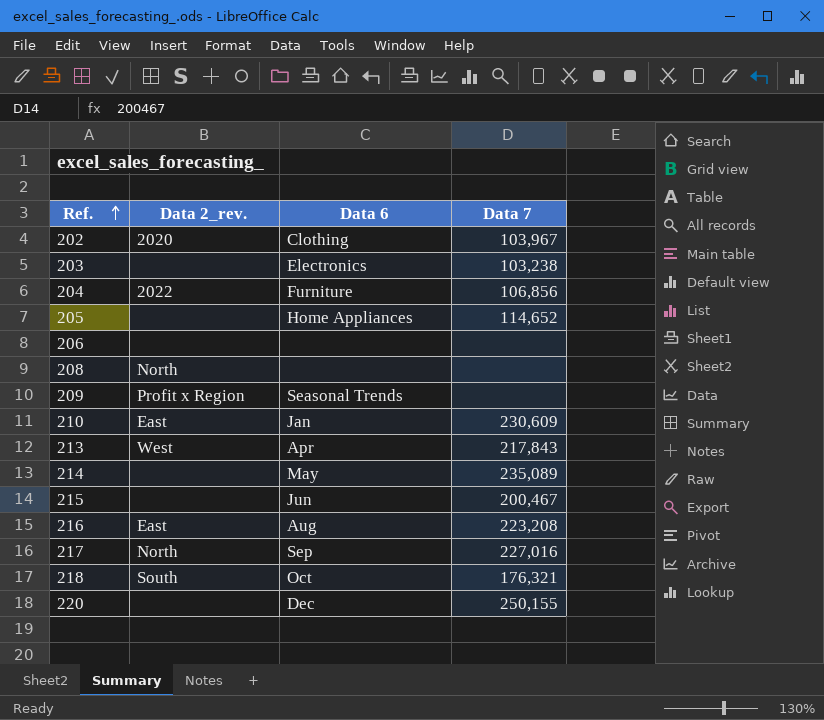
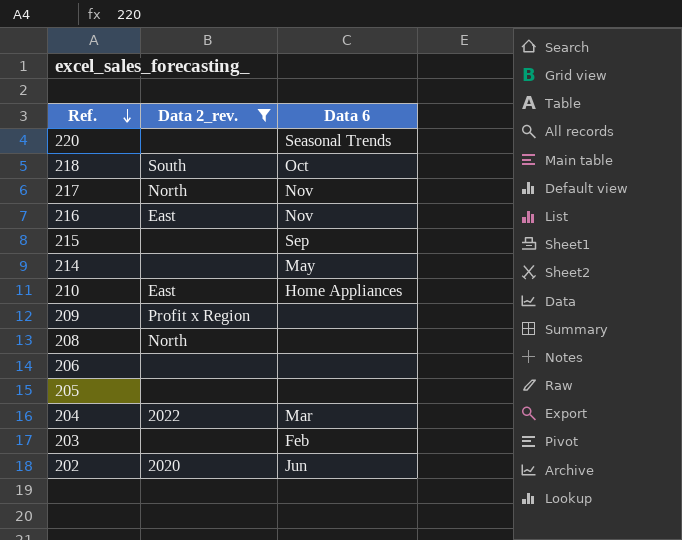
filter: none -> Data 2_rev. != West
row order: Ref. ascending -> Ref. descending
column Data 7 | position: 4 -> none
220 | Data 6: Dec -> Seasonal Trends
217 | Data 6: Sep -> Nov
216 | Data 6: Aug -> Nov
215 | Data 6: Jun -> Sep
210 | Data 6: Jan -> Home Appliances
209 | Data 6: Seasonal Trends -> none
205 | Data 6: Home Appliances -> none
204 | Data 6: Furniture -> Mar
203 | Data 6: Electronics -> Feb
202 | Data 6: Clothing -> Jun

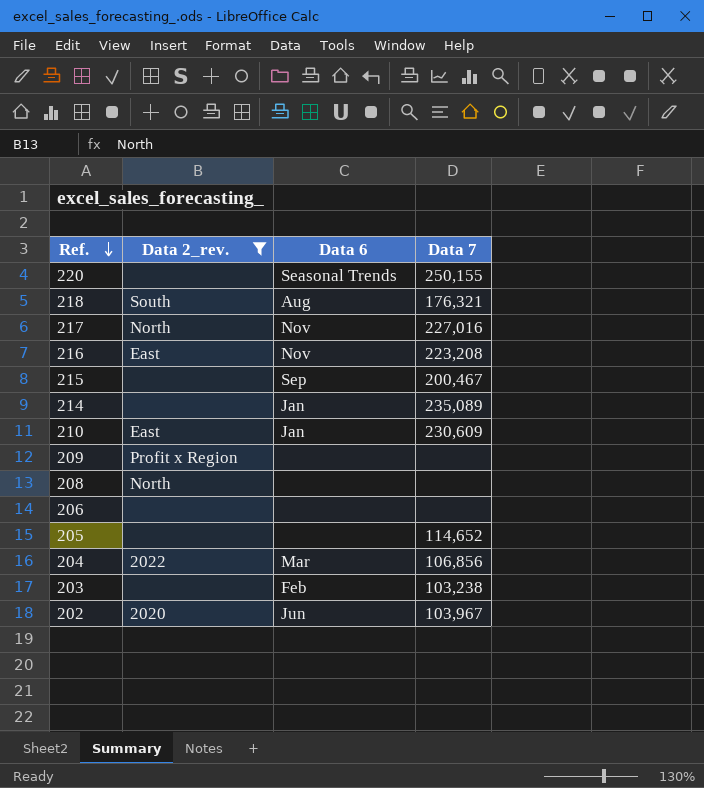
column Data 7 | position: none -> 4
218 | Data 6: Oct -> Aug
214 | Data 6: May -> Jan
210 | Data 6: Home Appliances -> Jan

